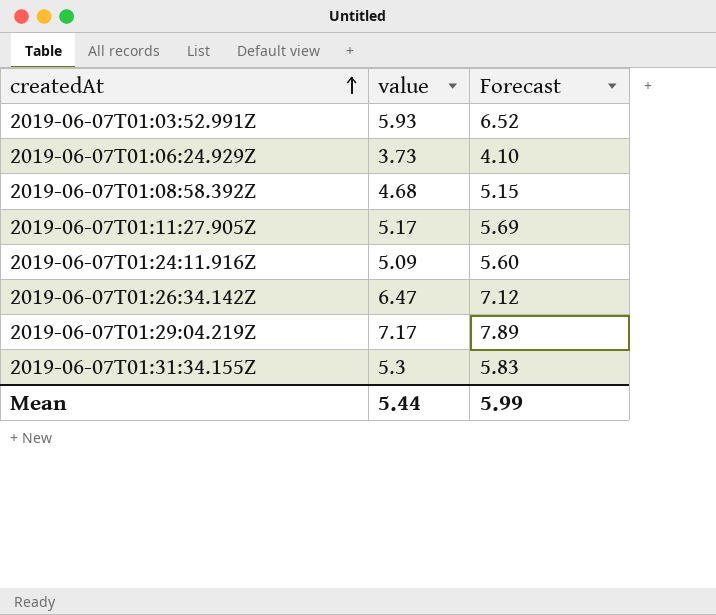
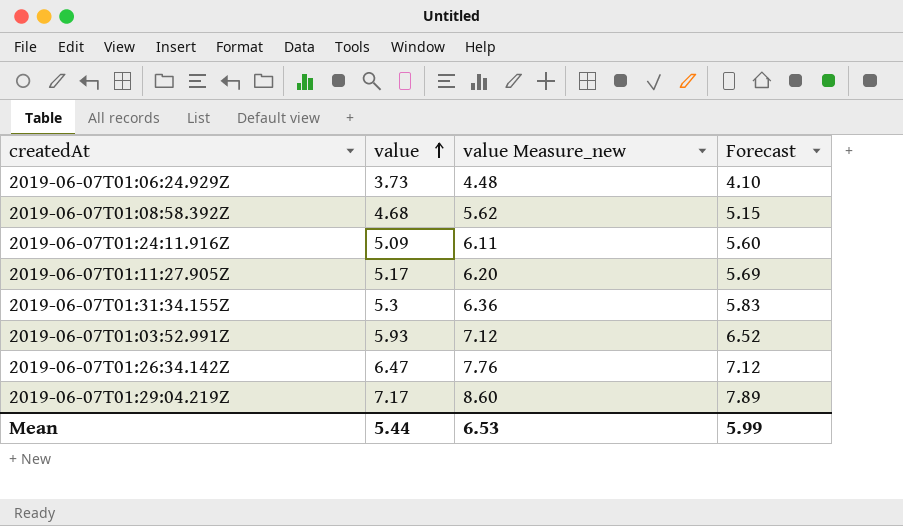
row order: createdAt ascending -> value ascending
column value Measure_new | formula: none -> [value] * 1.2

